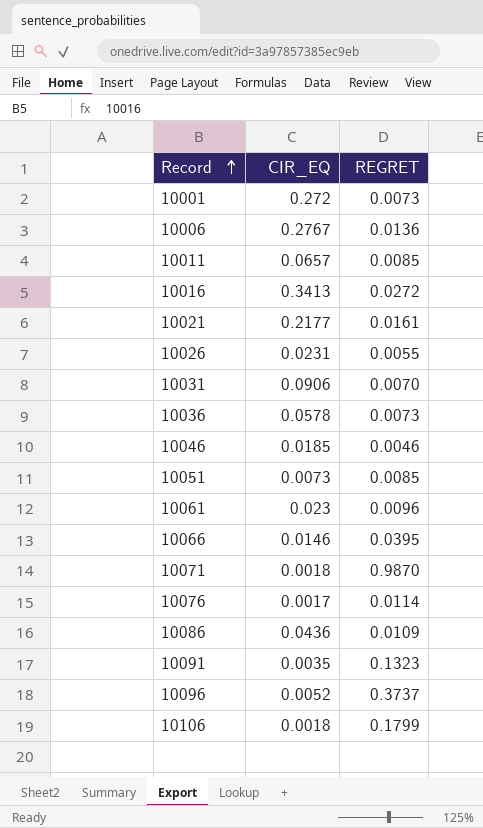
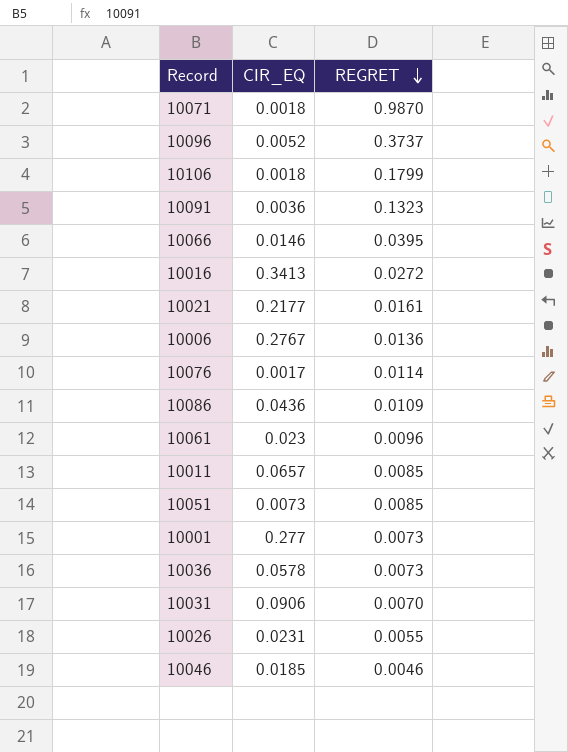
row order: Record ascending -> REGRET descending
10091 | CIR_EQ: 0.0035 -> 0.0036
10001 | CIR_EQ: 0.272 -> 0.277

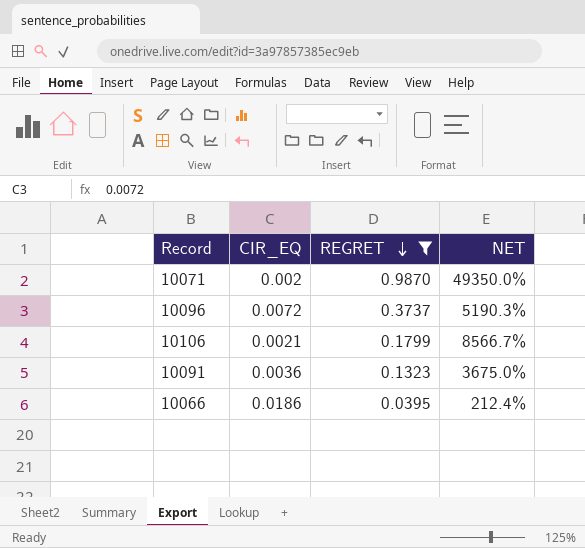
filter: none -> REGRET >= 0.0395
column NET | formula: none -> [REGRET] / [CIR_EQ]
10071 | CIR_EQ: 0.0018 -> 0.002
10096 | CIR_EQ: 0.0052 -> 0.0072
10106 | CIR_EQ: 0.0018 -> 0.0021
10066 | CIR_EQ: 0.0146 -> 0.0186

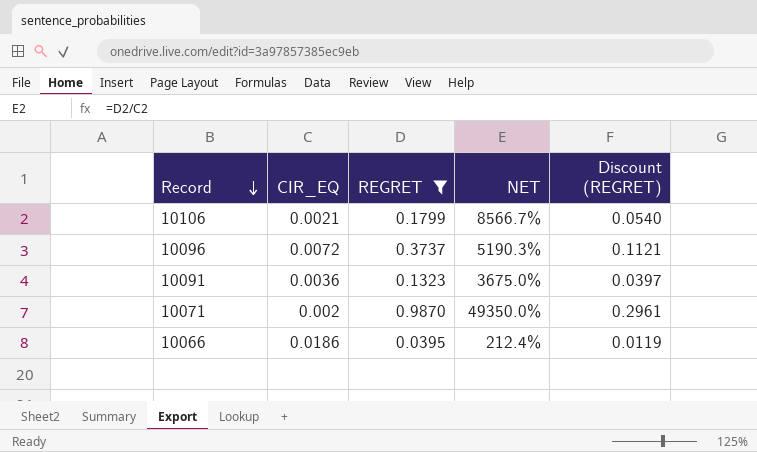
row order: REGRET descending -> Record descending
column Discount (REGRET) | formula: none -> [REGRET] * 0.3

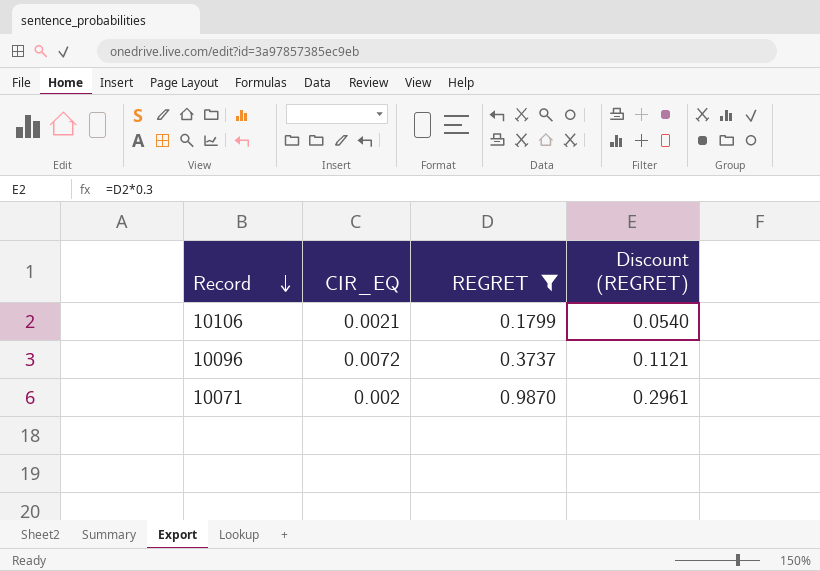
column NET | formula: [REGRET] / [CIR_EQ] -> none
row 10091: 0.0036 | 0.1323 | 3675.0% | 0.0397 -> none
row 10066: 0.0186 | 0.0395 | 212.4% | 0.0119 -> none

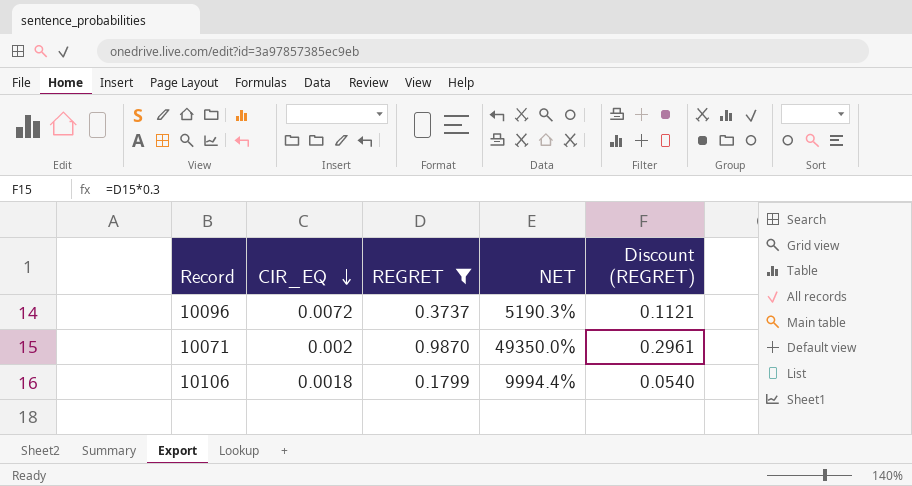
row order: Record descending -> CIR_EQ descending
column NET | formula: none -> [REGRET] / [CIR_EQ]
10106 | CIR_EQ: 0.0021 -> 0.0018

